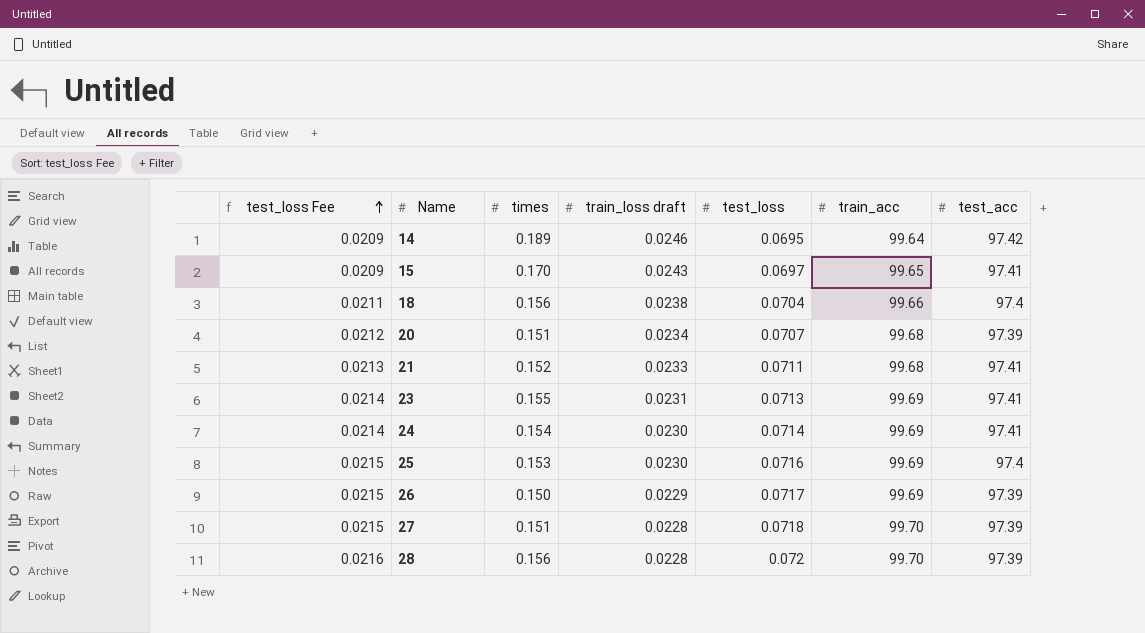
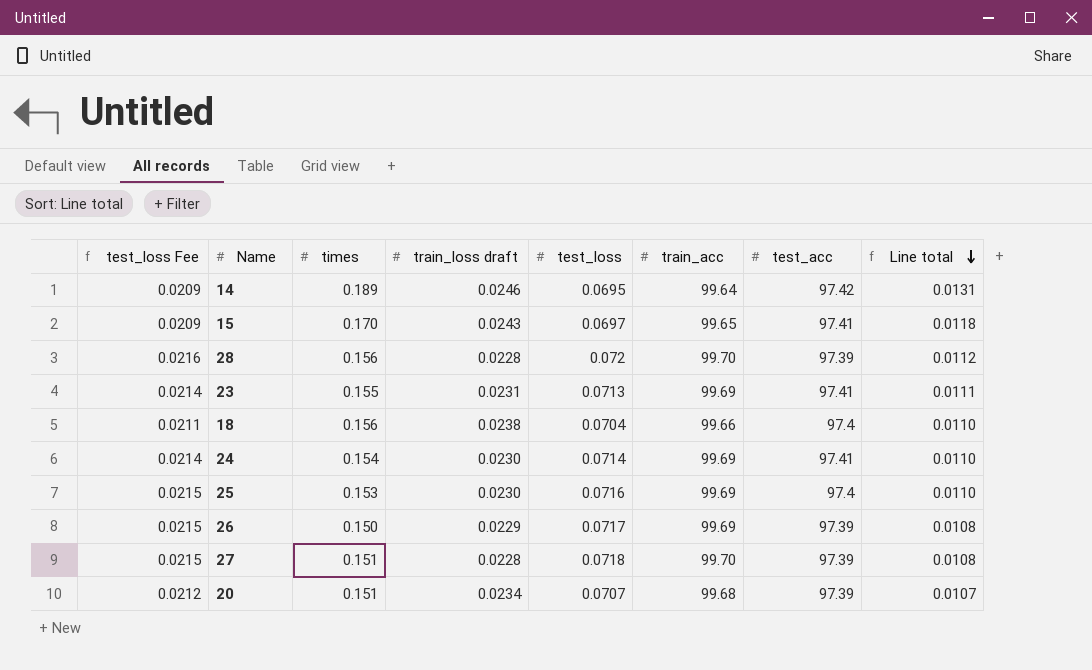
row order: test_loss Fee ascending -> Line total descending
column Line total | formula: none -> [times] * [test_loss]
row 21: 0.0213 | 0.152 | 0.0233 | 0.0711 | 99.68 | 97.41 -> none

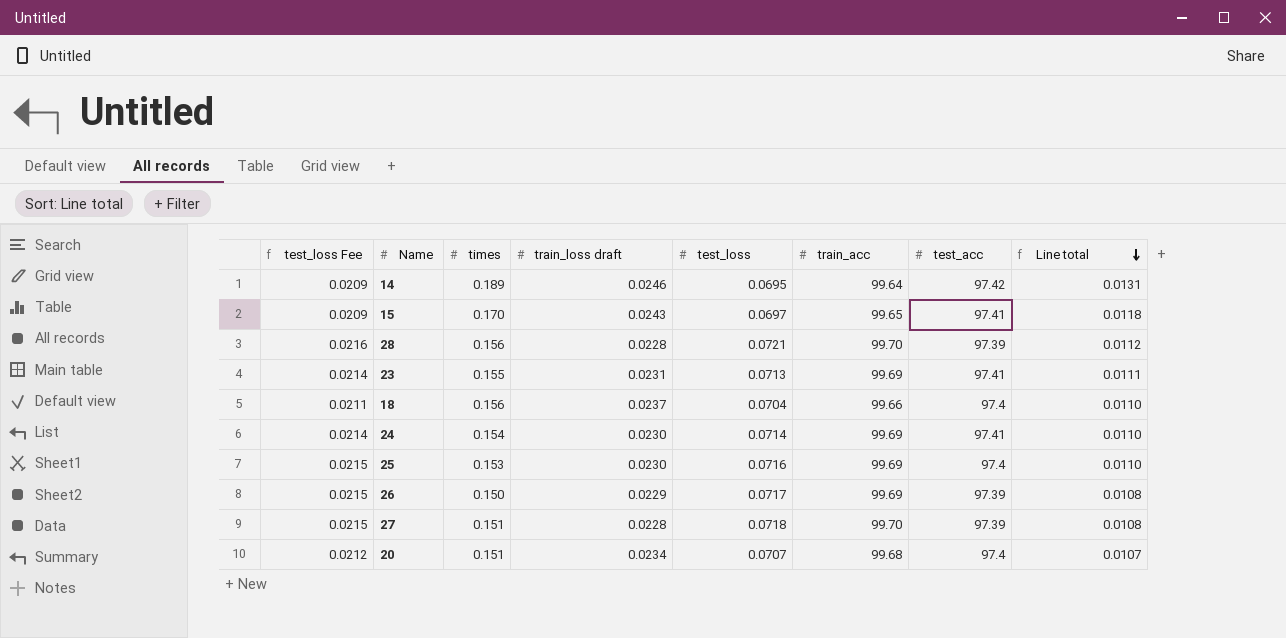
28 | test_loss: 0.072 -> 0.0721
18 | train_loss draft: 0.0238 -> 0.0237
20 | test_acc: 97.39 -> 97.4

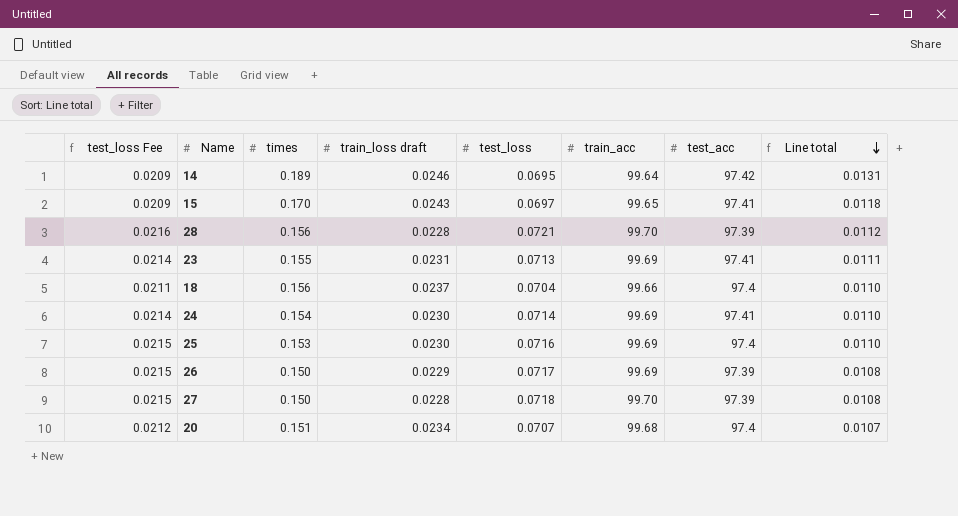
27 | times: 0.151 -> 0.150

